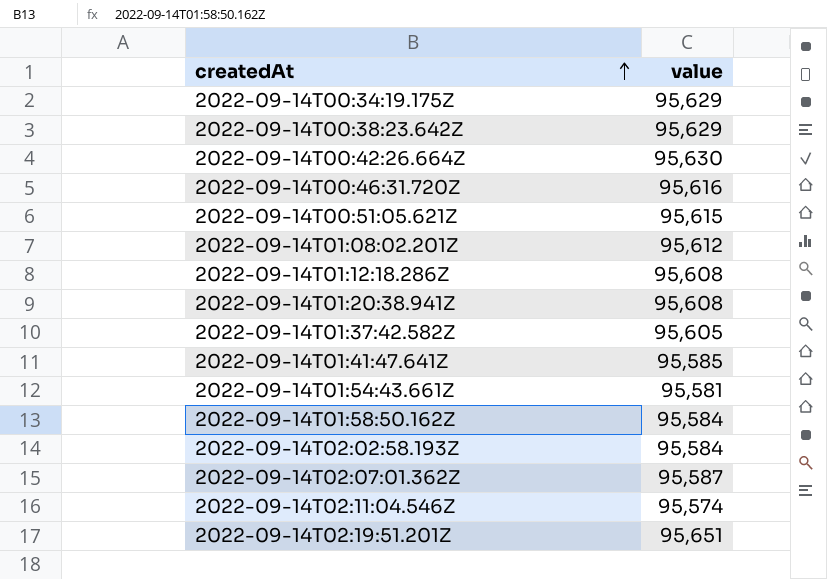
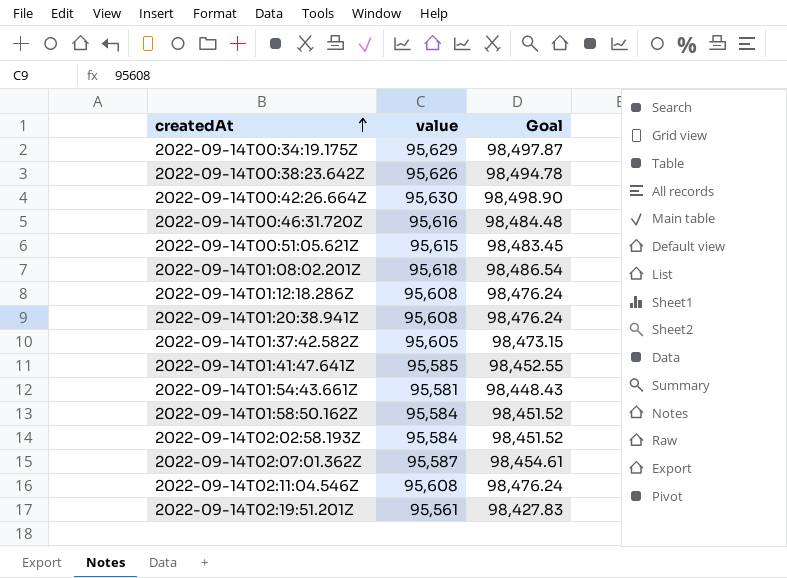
column Goal | formula: none -> [value] * 1.03
2022-09-14T00:38:23.642Z | value: 95,629 -> 95,626
2022-09-14T01:08:02.201Z | value: 95,612 -> 95,618
2022-09-14T02:11:04.546Z | value: 95,574 -> 95,608
2022-09-14T02:19:51.201Z | value: 95,651 -> 95,561

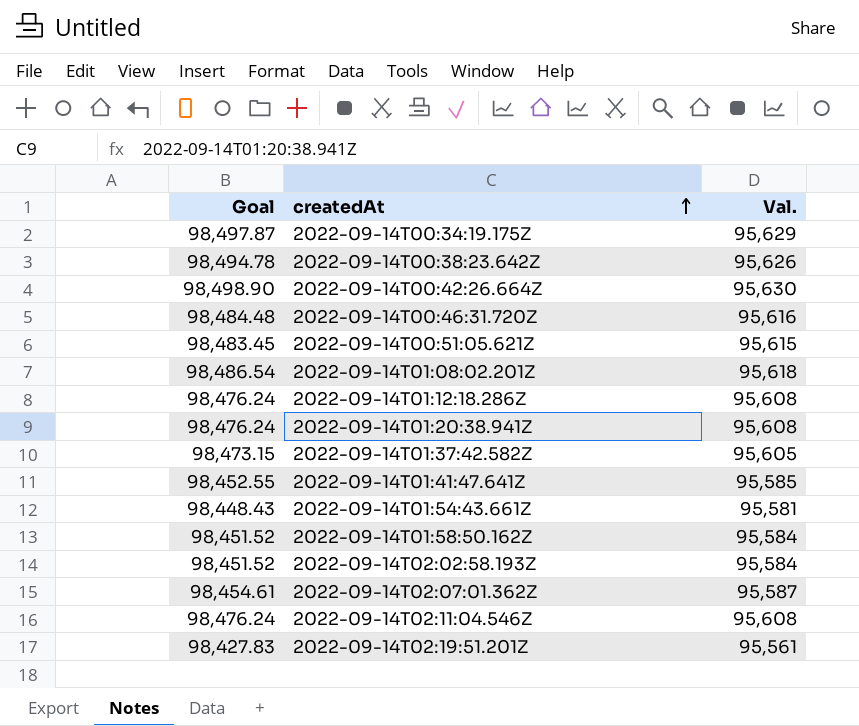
column Goal | position: 3 -> 1
column name: value -> Val.

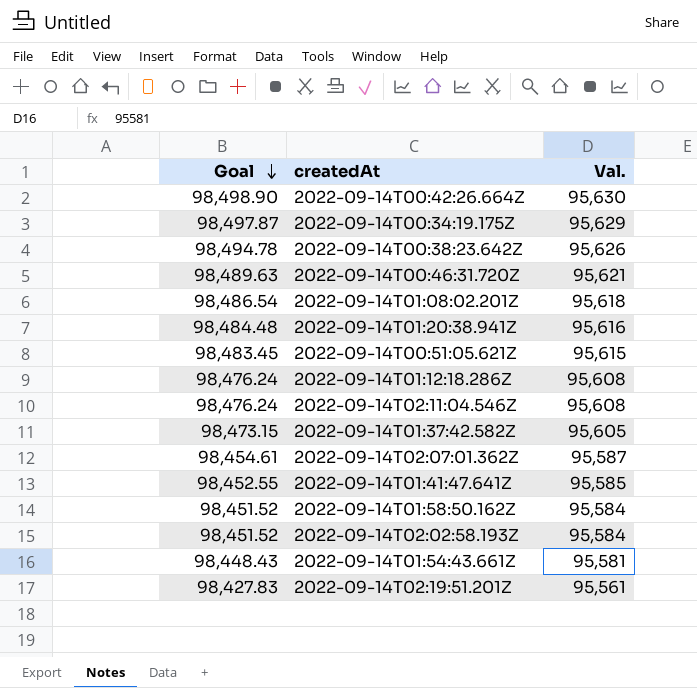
row order: createdAt ascending -> Goal descending
2022-09-14T00:46:31.720Z | Goal: 98,484.48 -> 98,489.63
2022-09-14T00:46:31.720Z | Val.: 95,616 -> 95,621
2022-09-14T01:20:38.941Z | Goal: 98,476.24 -> 98,484.48
2022-09-14T01:20:38.941Z | Val.: 95,608 -> 95,616

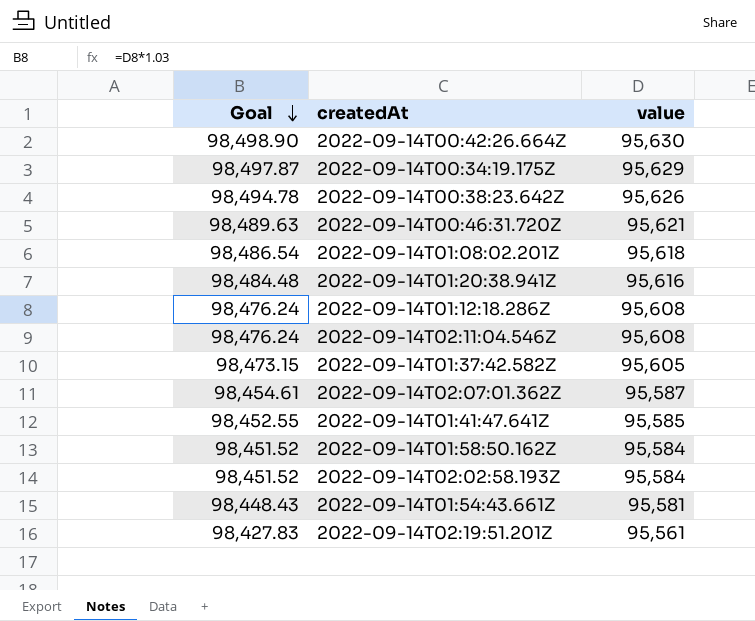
column name: Val. -> value
row 2022-09-14T00:51:05.621Z: 98,483.45 | 95,615 -> none

